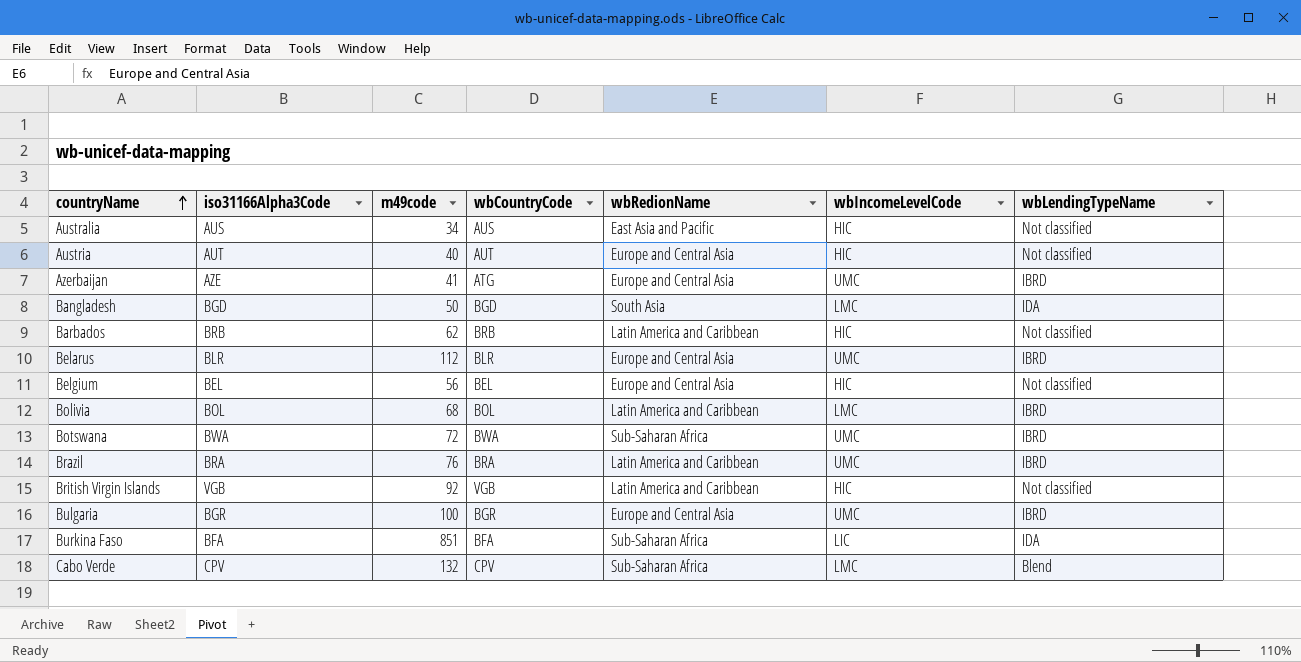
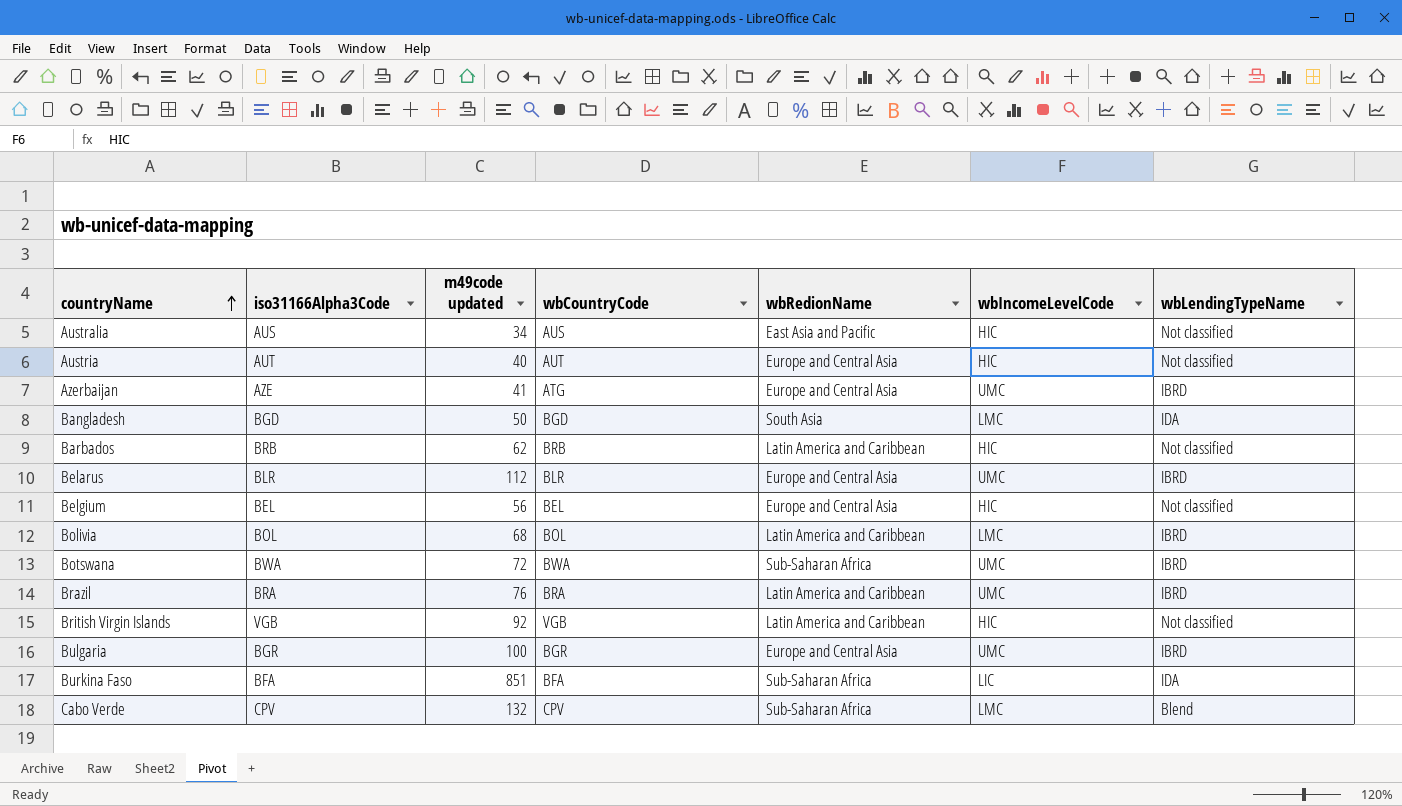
column name: m49code -> m49code updated

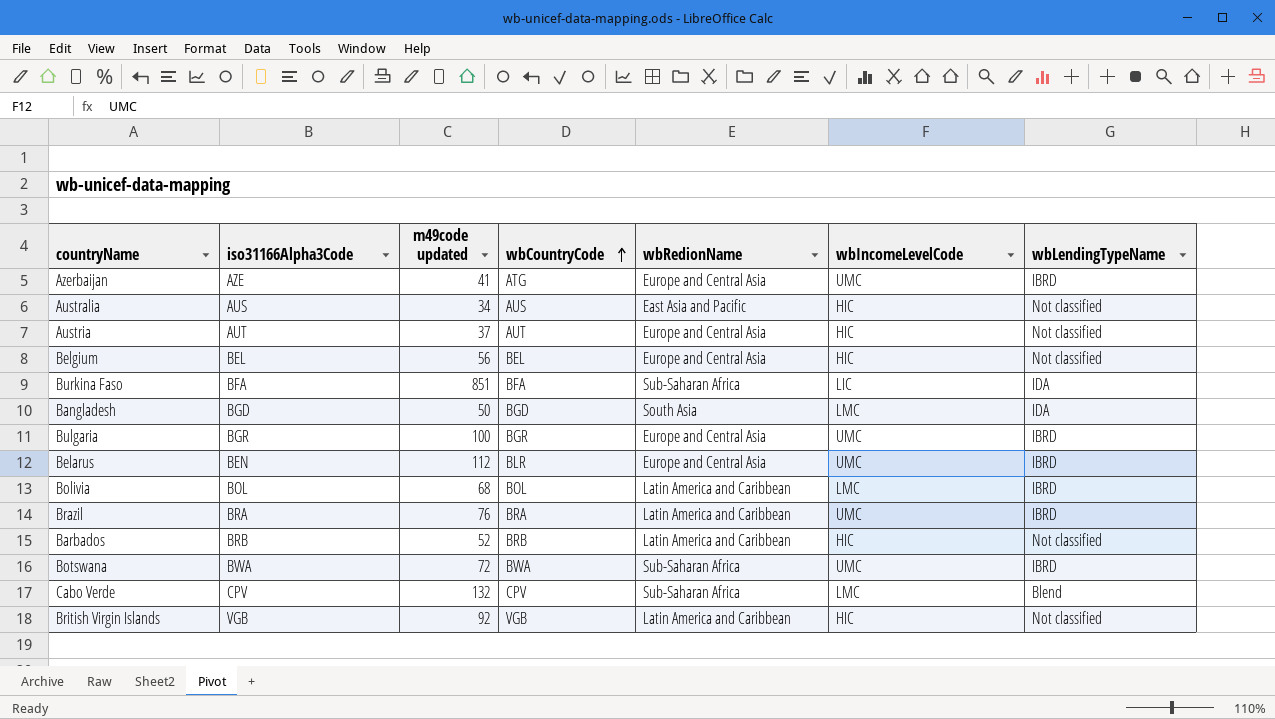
row order: countryName ascending -> wbCountryCode ascending
Austria | m49code updated: 40 -> 37
Belarus | iso31166Alpha3Code: BLR -> BEN
Barbados | m49code updated: 62 -> 52

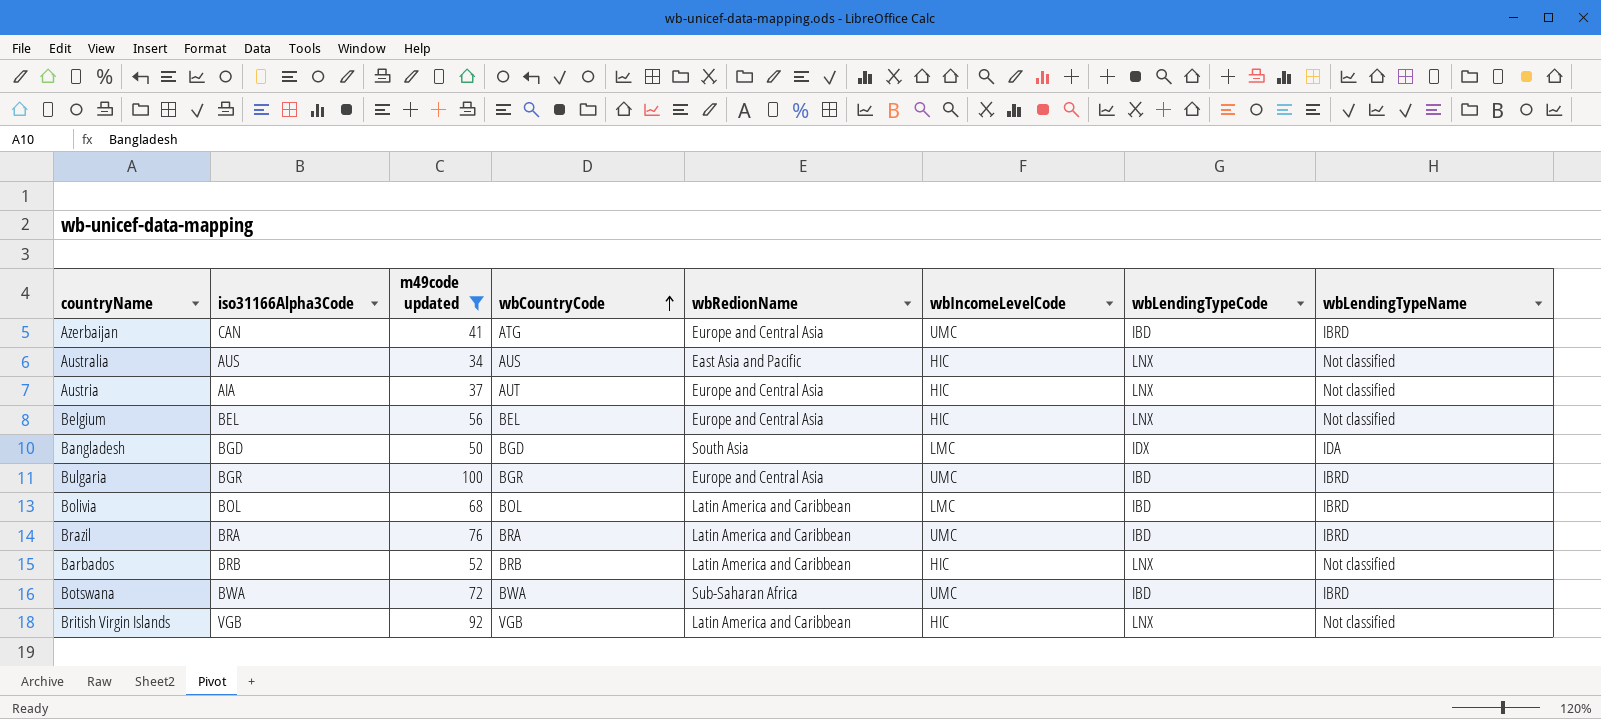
filter: none -> m49code updated <= 100
column wbLendingTypeCode | position: none -> 7
Azerbaijan | iso31166Alpha3Code: AZE -> CAN
Austria | iso31166Alpha3Code: AUT -> AIA

